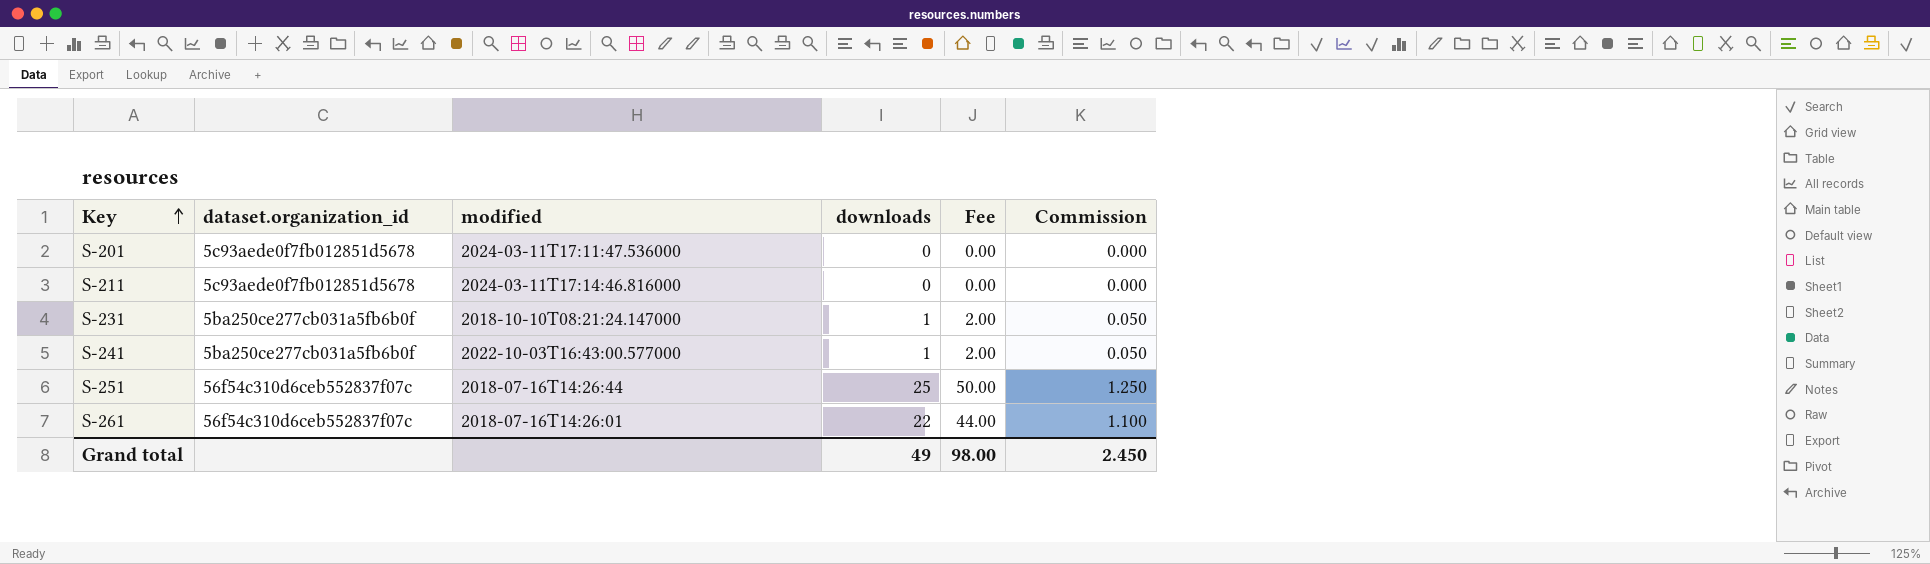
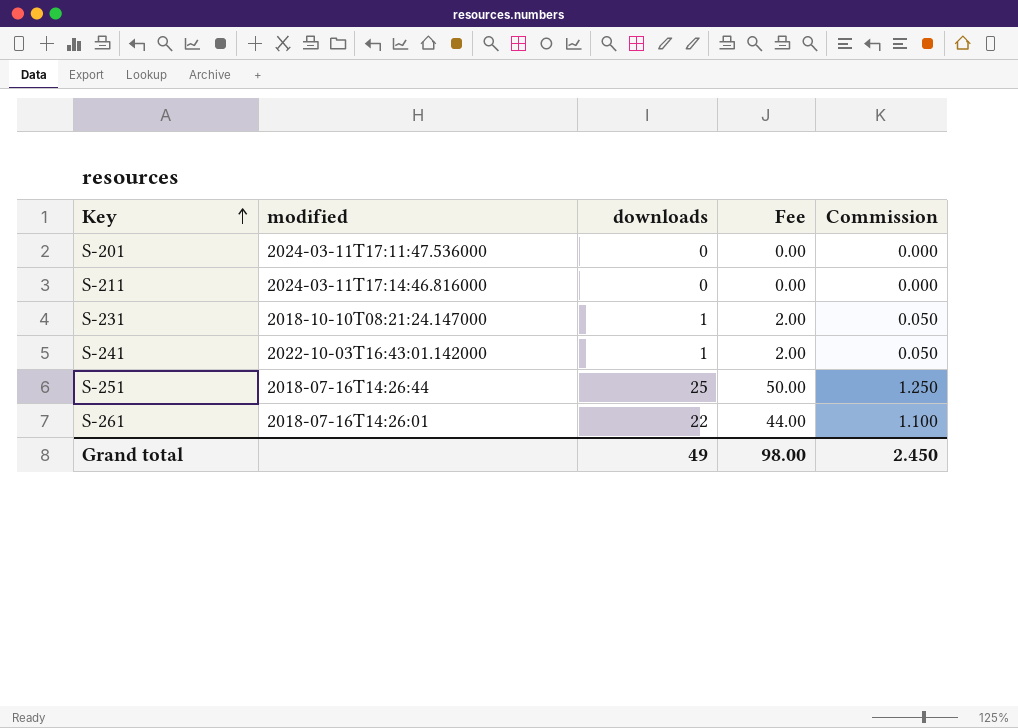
column dataset.organization_id | position: 2 -> none
S-241 | modified: 2022-10-03T16:43:00.577000 -> 2022-10-03T16:43:01.142000

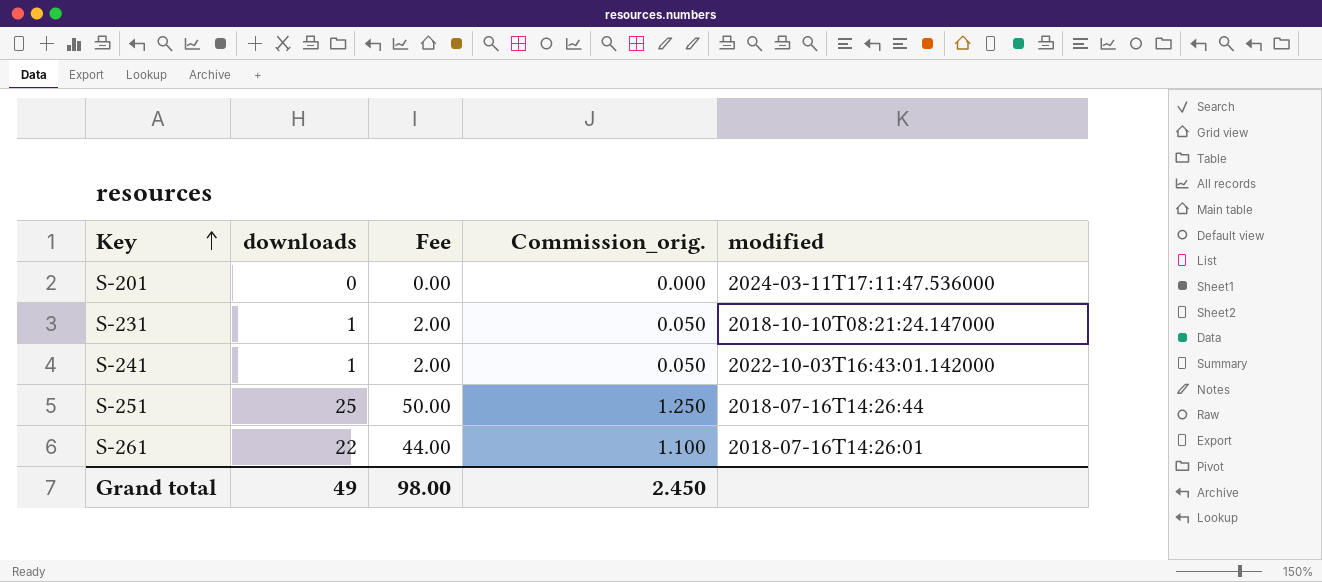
column name: Commission -> Commission_orig.
column modified | position: 2 -> 5
row S-211: 2024-03-11T17:14:46.816000 | 0 | 0.00 | 0.000 -> none

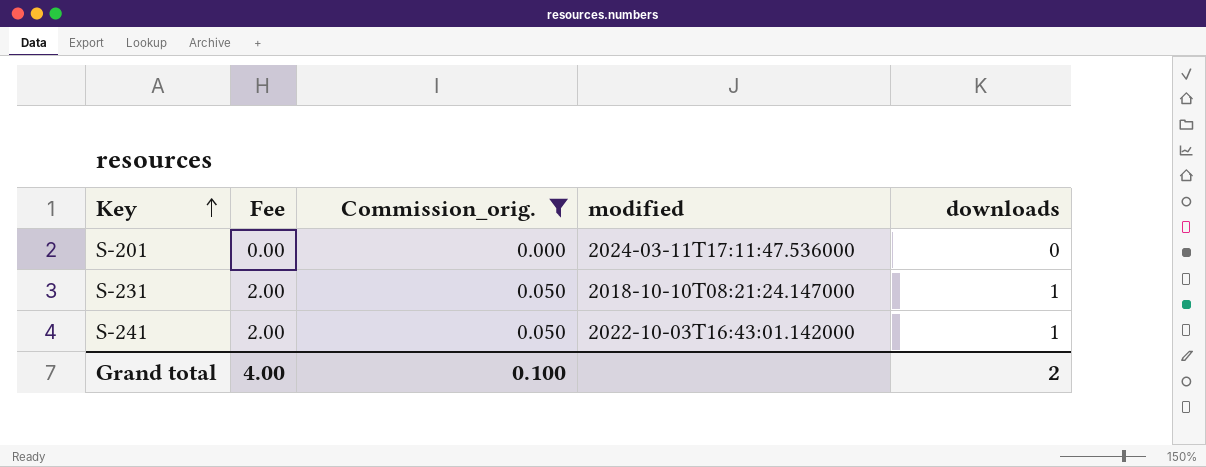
filter: none -> Commission_orig. <= 0.050
column downloads | position: 2 -> 5
Grand total | Fee: 98.00 -> 4.00
Grand total | Commission_orig.: 2.450 -> 0.100
Grand total | downloads: 49 -> 2

